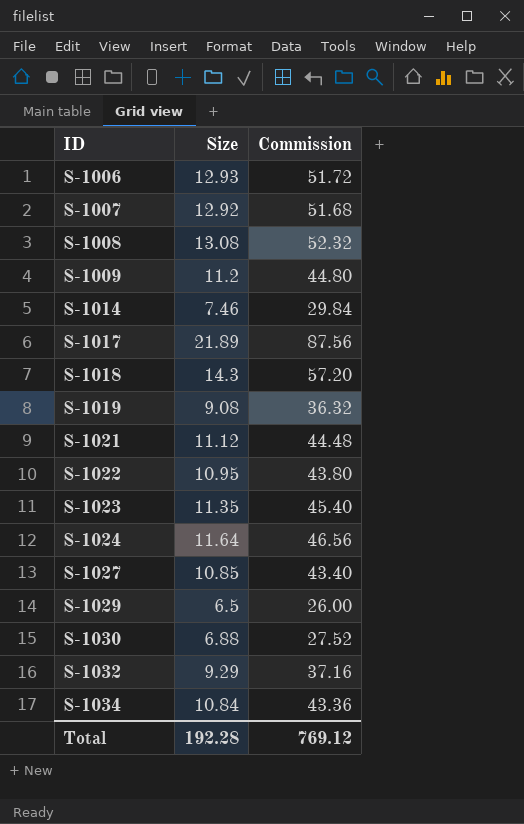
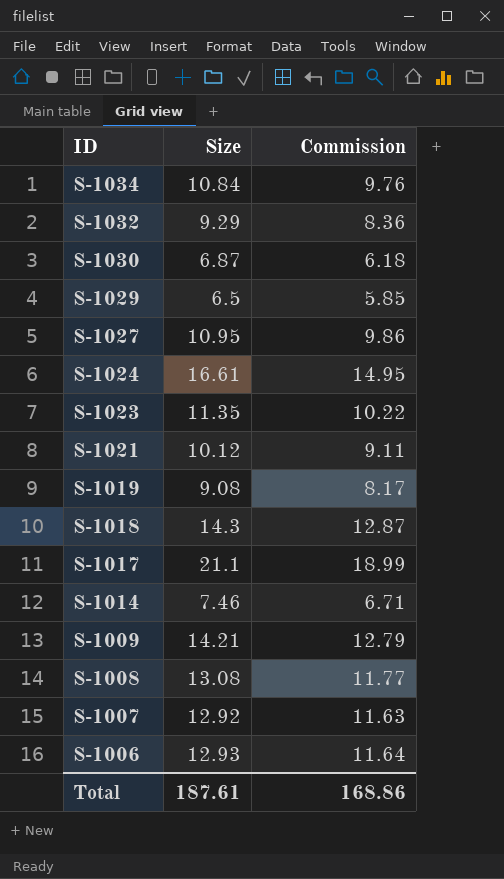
row order: ID ascending -> ID descending
column Commission | formula: [Size] * 4 -> [Size] * 0.9
row S-1022: 10.95 | 43.80 -> none
S-1030 | Size: 6.88 -> 6.87
S-1027 | Size: 10.85 -> 10.95
S-1024 | Size: 11.64 -> 16.61
S-1021 | Size: 11.12 -> 10.12
S-1017 | Size: 21.89 -> 21.1
S-1009 | Size: 11.2 -> 14.21
Total | Size: 192.28 -> 187.61
Total | Commission: 769.12 -> 168.86

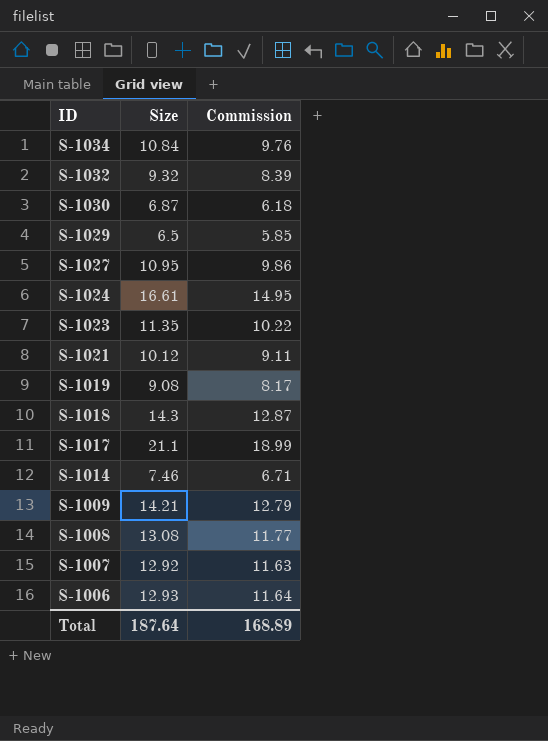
S-1032 | Size: 9.29 -> 9.32
S-1032 | Commission: 8.36 -> 8.39
Total | Size: 187.61 -> 187.64
Total | Commission: 168.86 -> 168.89

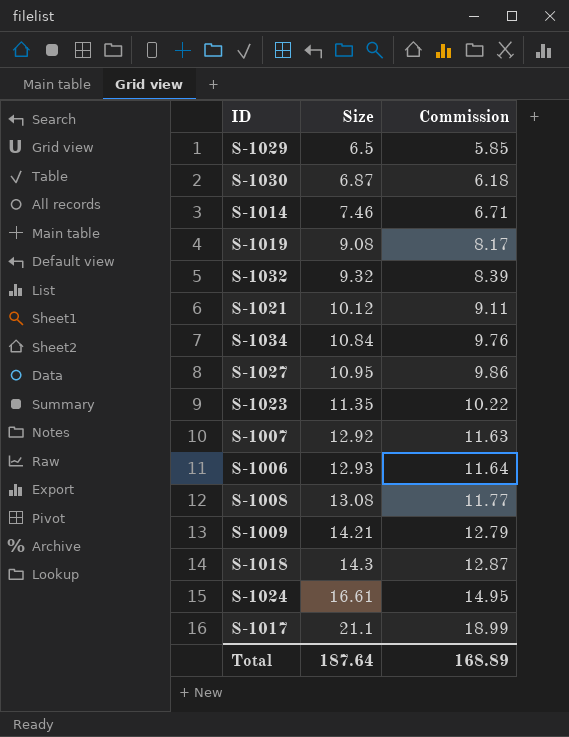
row order: ID descending -> Size ascending

